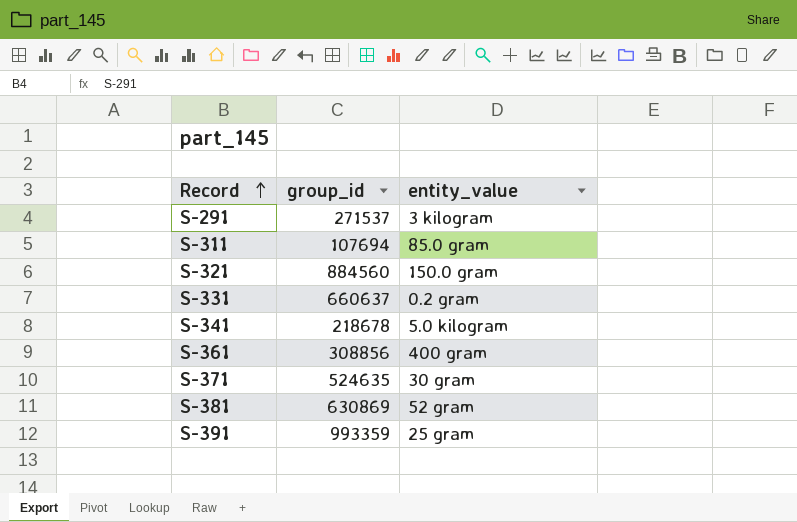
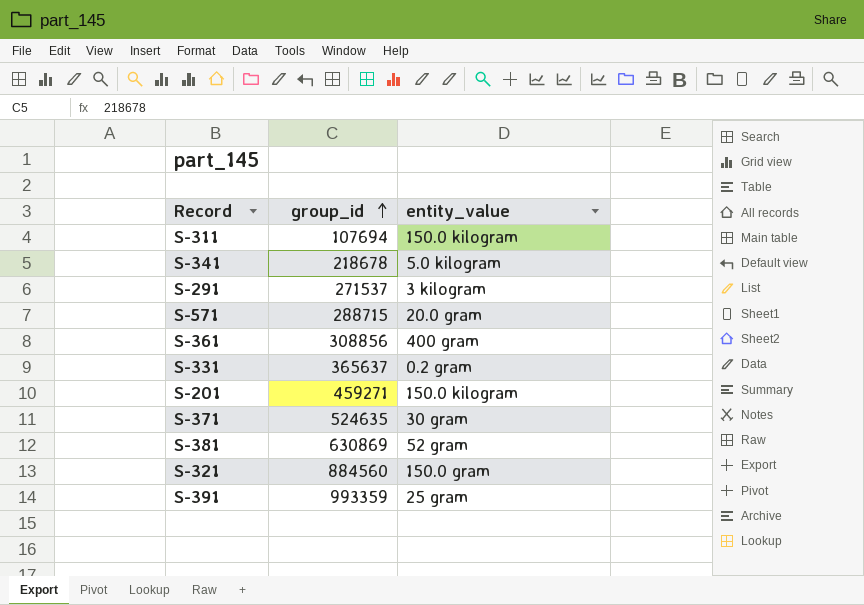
row order: Record ascending -> group_id ascending
S-311 | entity_value: 85.0 gram -> 150.0 kilogram
row S-571: none -> 288715 | 20.0 gram
S-331 | group_id: 660637 -> 365637
row S-201: none -> 459271 | 150.0 kilogram

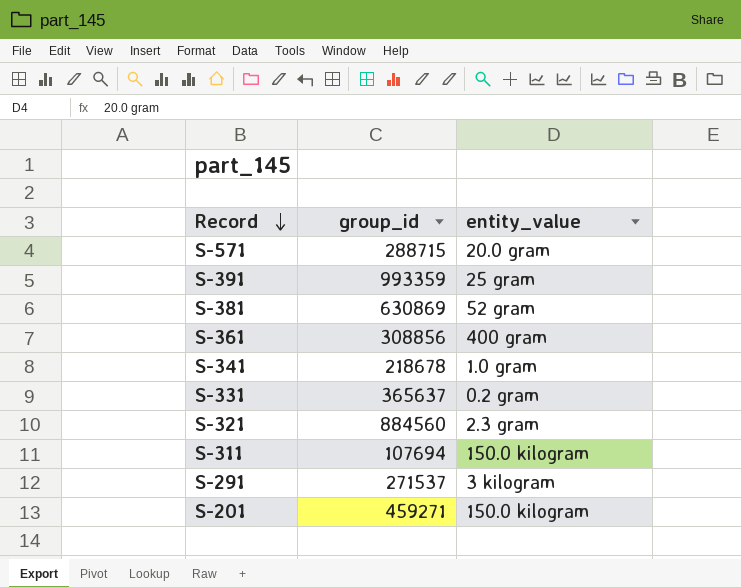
row order: group_id ascending -> Record descending
row S-371: 524635 | 30 gram -> none
S-341 | entity_value: 5.0 kilogram -> 1.0 gram
S-321 | entity_value: 150.0 gram -> 2.3 gram

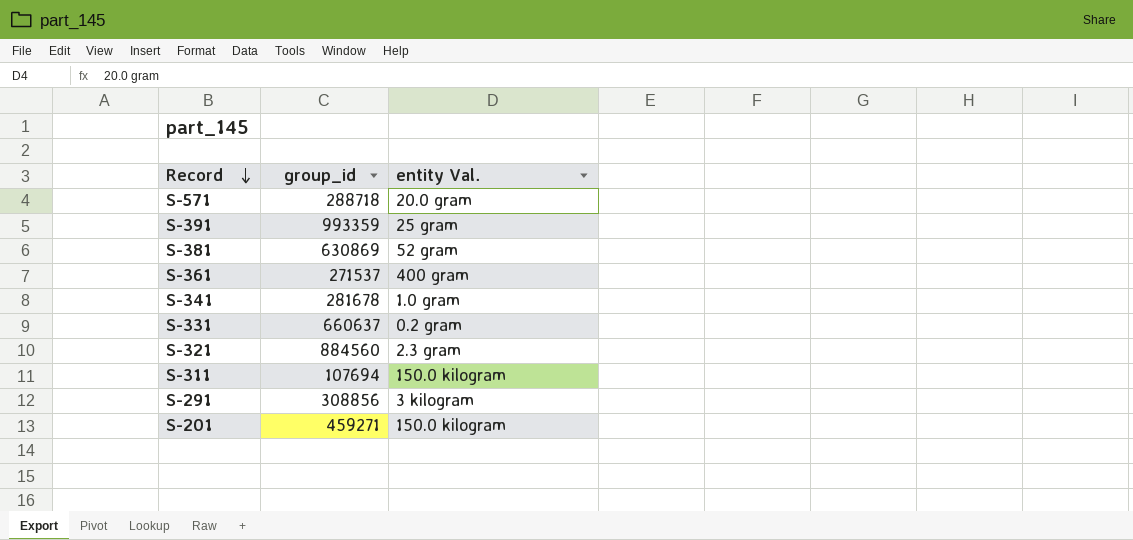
column name: entity_value -> entity Val.
S-571 | group_id: 288715 -> 288718
S-361 | group_id: 308856 -> 271537
S-341 | group_id: 218678 -> 281678
S-331 | group_id: 365637 -> 660637
S-291 | group_id: 271537 -> 308856

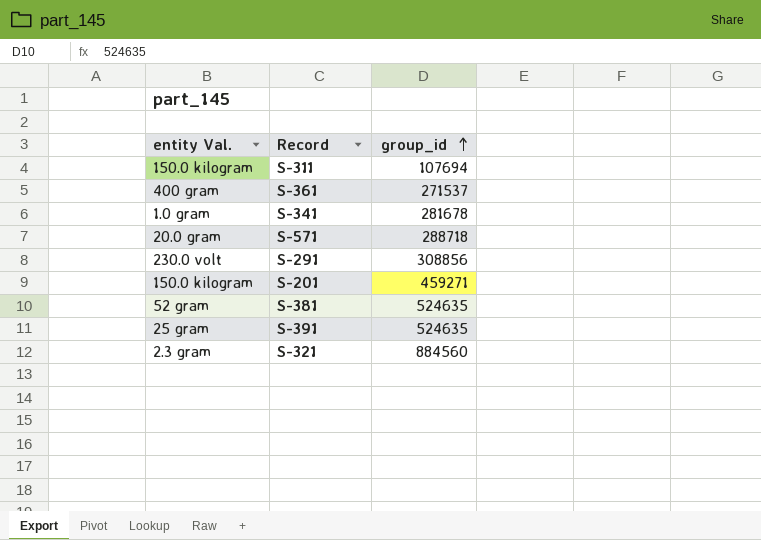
row order: Record descending -> group_id ascending
column entity Val. | position: 3 -> 1
row S-331: 660637 | 0.2 gram -> none
S-291 | entity Val.: 3 kilogram -> 230.0 volt
S-381 | group_id: 630869 -> 524635
S-391 | group_id: 993359 -> 524635

